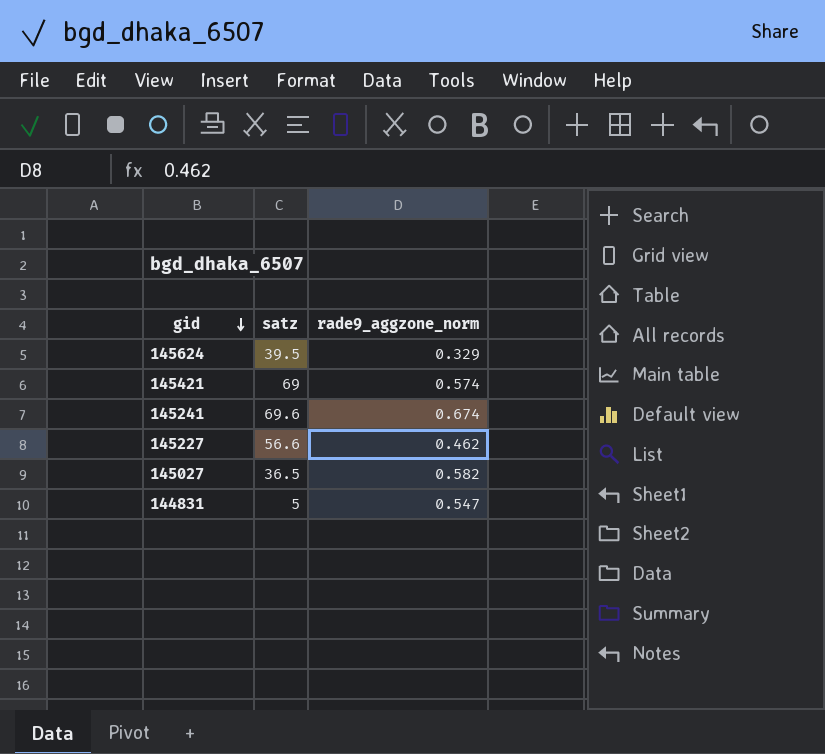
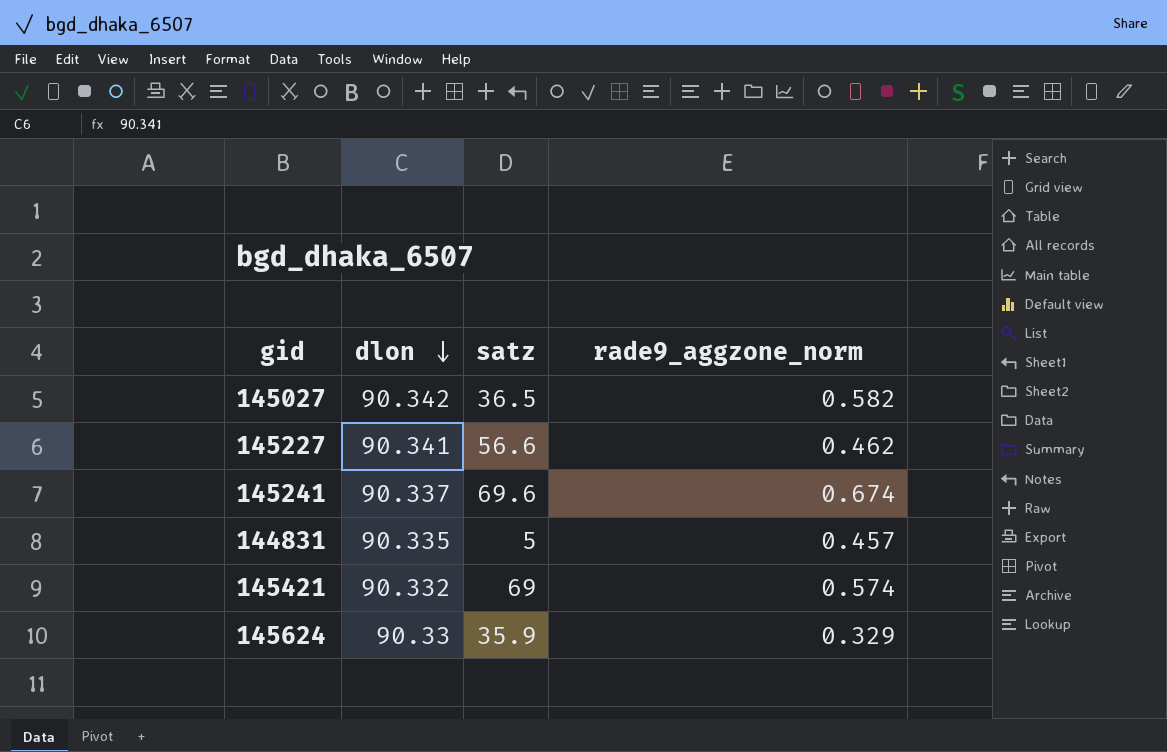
row order: gid descending -> dlon descending
column dlon | position: none -> 2
144831 | rade9_aggzone_norm: 0.547 -> 0.457
145624 | satz: 39.5 -> 35.9

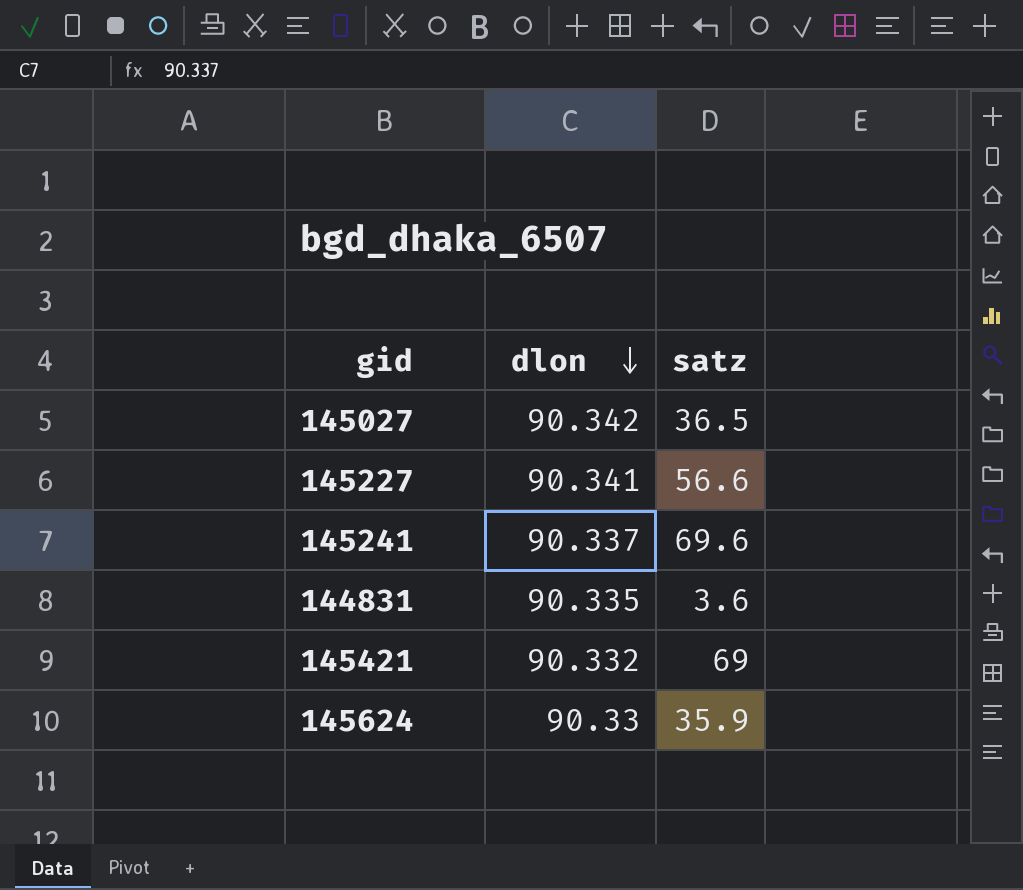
column rade9_aggzone_norm | position: 4 -> none
144831 | satz: 5 -> 3.6

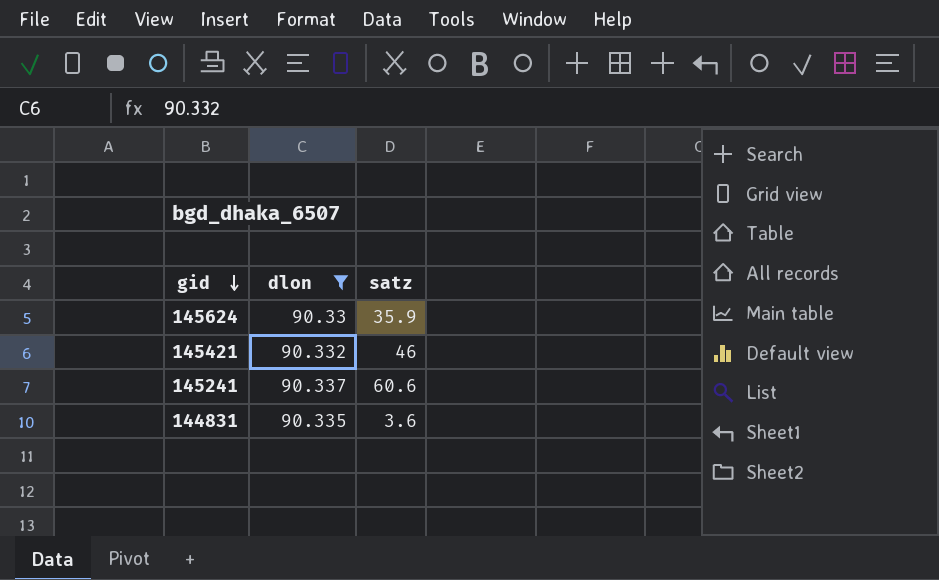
filter: none -> dlon <= 90.337
row order: dlon descending -> gid descending
145421 | satz: 69 -> 46
145241 | satz: 69.6 -> 60.6

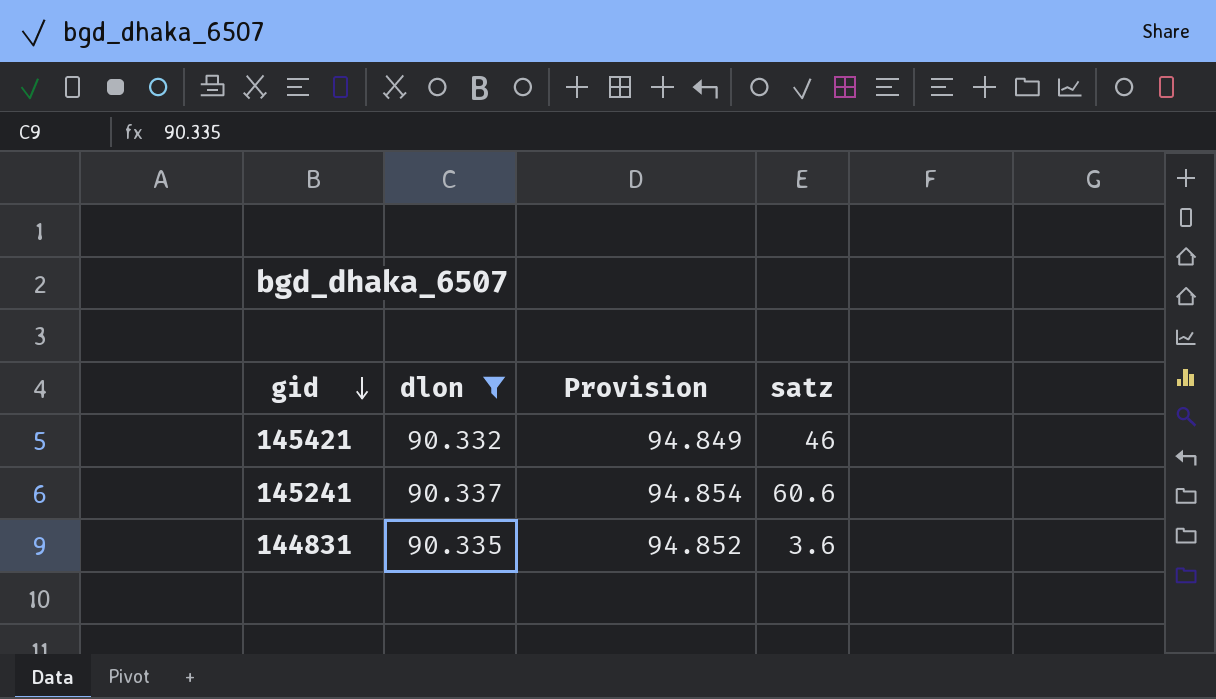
column Provision | formula: none -> [dlon] * 1.05
row 145624: 90.33 | 35.9 -> none

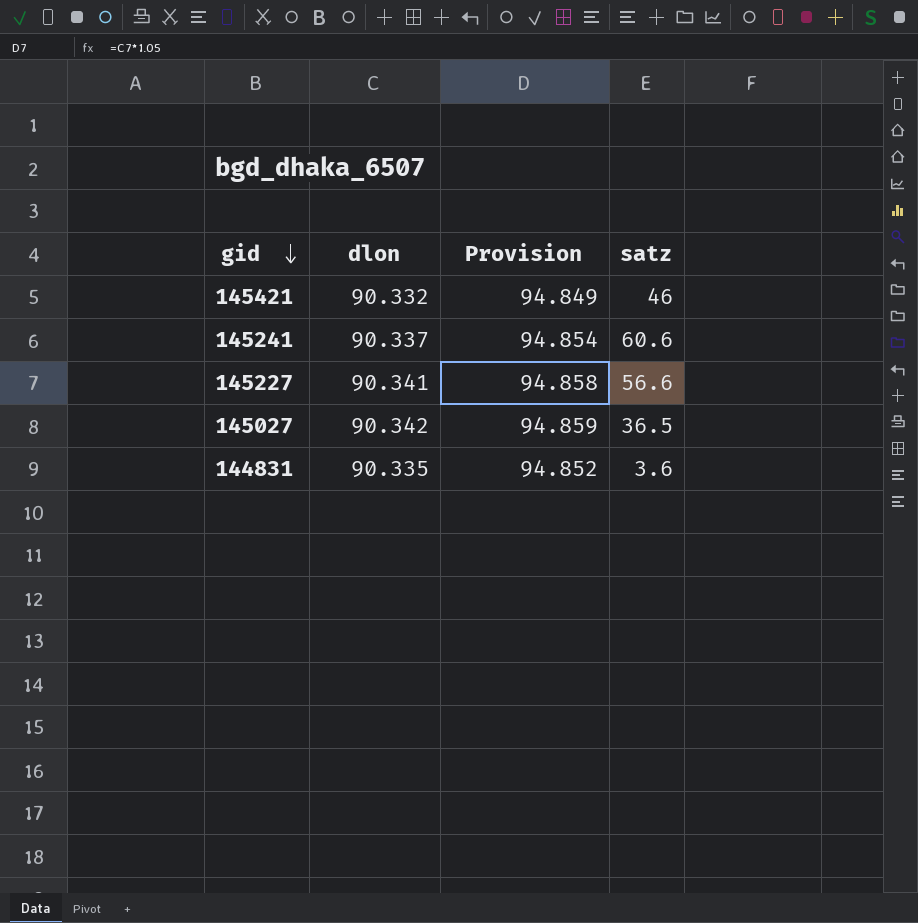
filter: dlon <= 90.337 -> none

